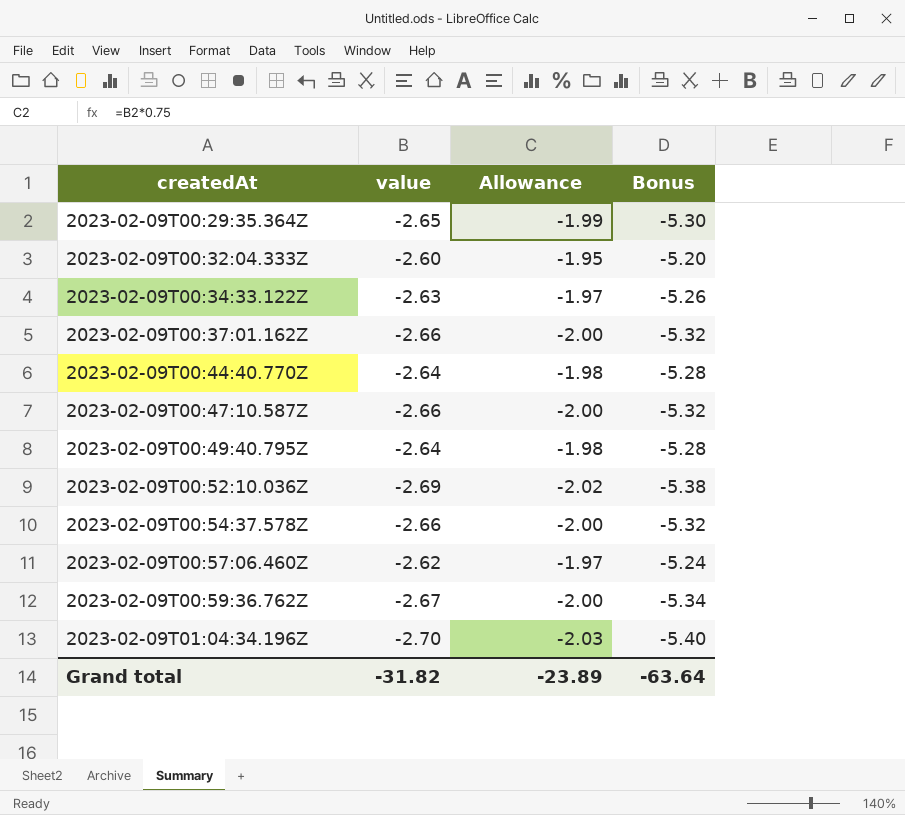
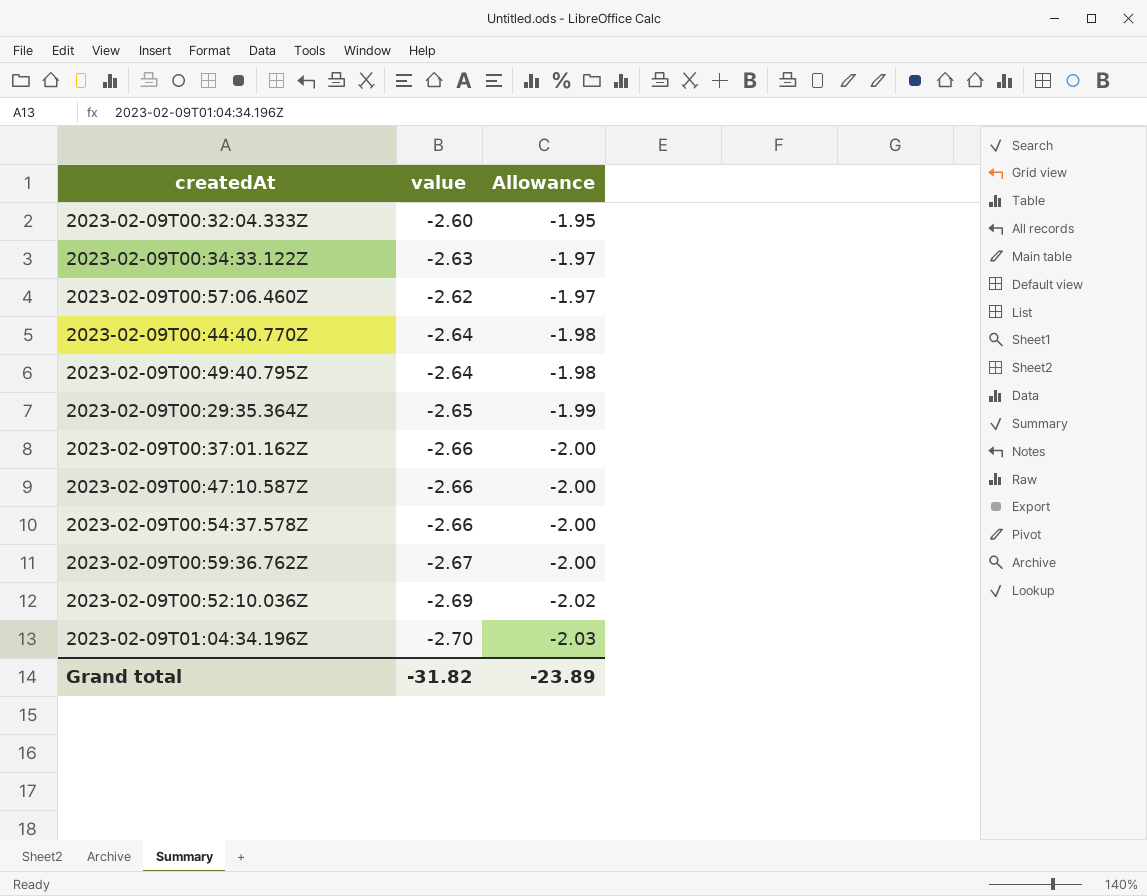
row order: createdAt ascending -> Allowance descending
column Bonus | formula: [value] * 2 -> none

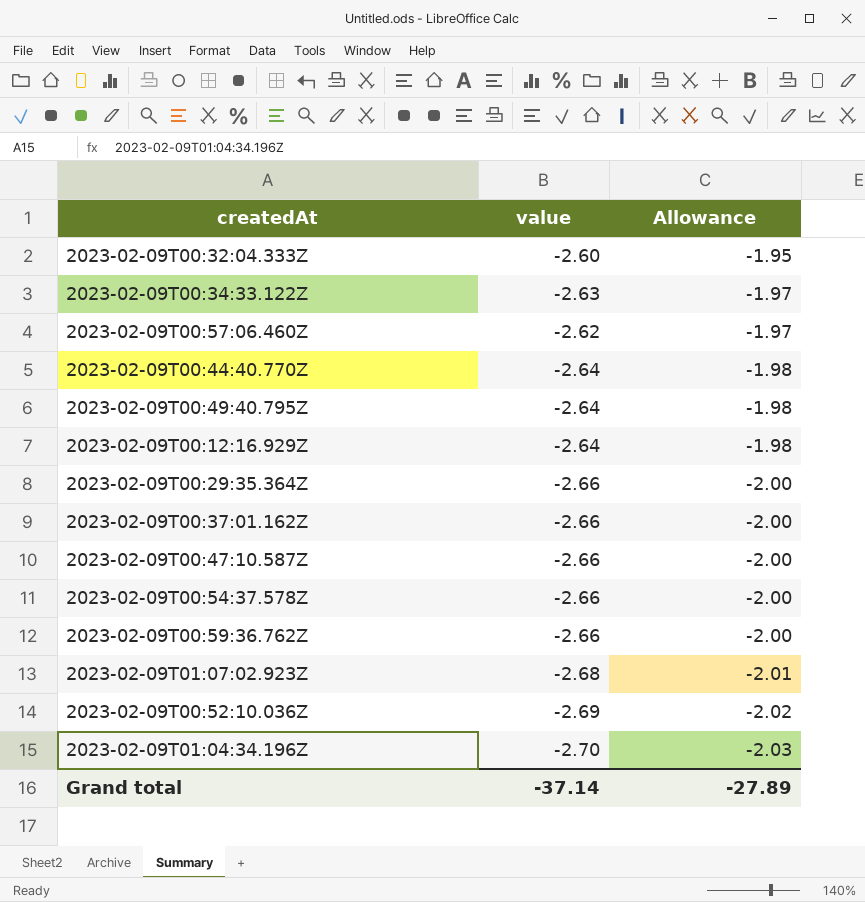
row 2023-02-09T00:12:16.929Z: none -> -2.64 | -1.98
2023-02-09T00:29:35.364Z | value: -2.65 -> -2.66
2023-02-09T00:29:35.364Z | Allowance: -1.99 -> -2.00
2023-02-09T00:59:36.762Z | value: -2.67 -> -2.66
row 2023-02-09T01:07:02.923Z: none -> -2.68 | -2.01
Grand total | value: -31.82 -> -37.14
Grand total | Allowance: -23.89 -> -27.89

